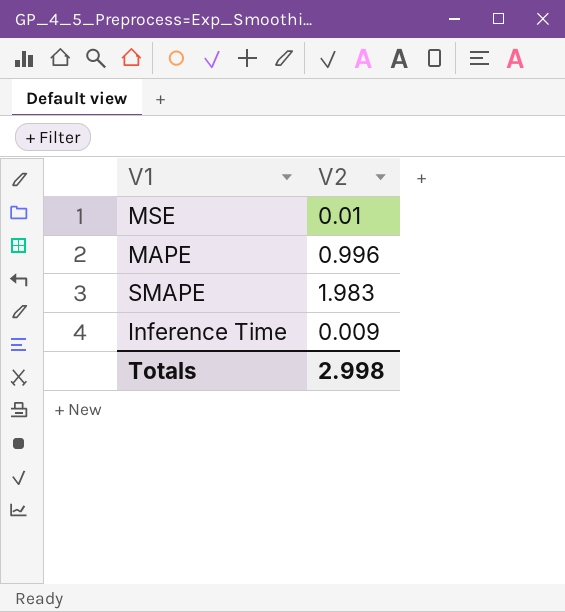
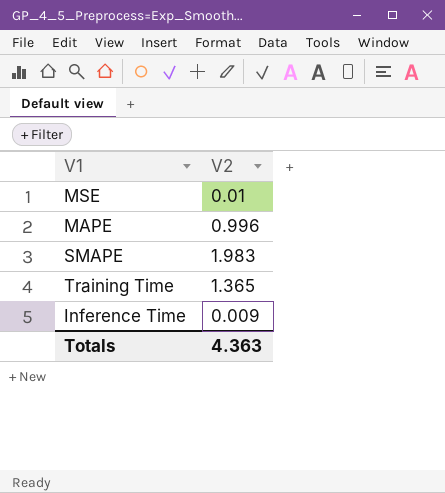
row Training Time: none -> 1.365
Totals | V2: 2.998 -> 4.363

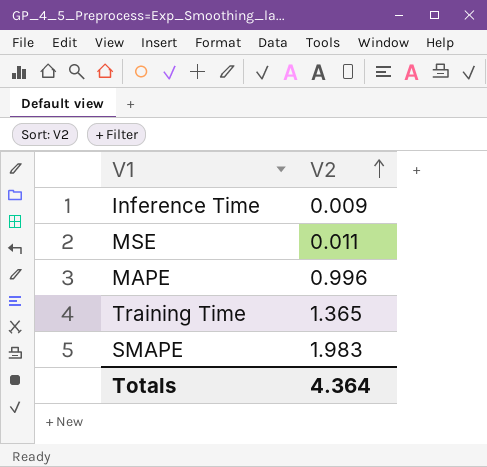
row order: none -> V2 ascending
MSE | V2: 0.01 -> 0.011
Totals | V2: 4.363 -> 4.364

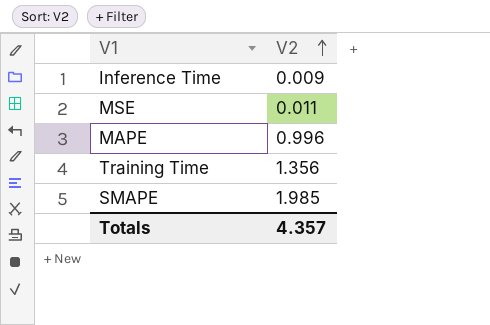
Training Time | V2: 1.365 -> 1.356
SMAPE | V2: 1.983 -> 1.985
Totals | V2: 4.364 -> 4.357

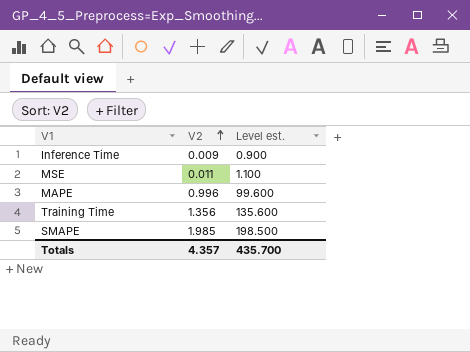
column Level est. | formula: none -> [V2] * 100

